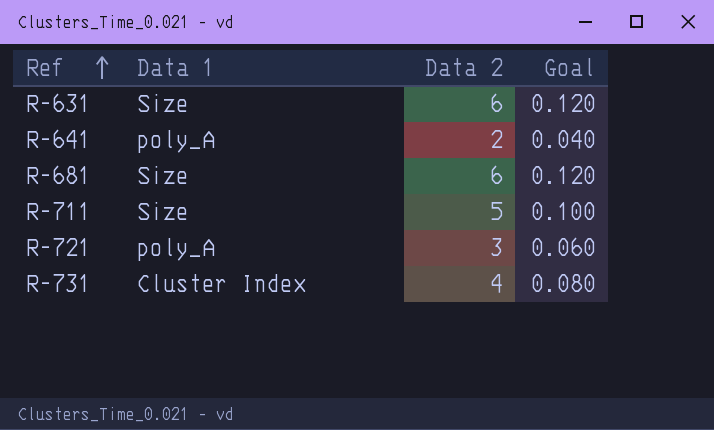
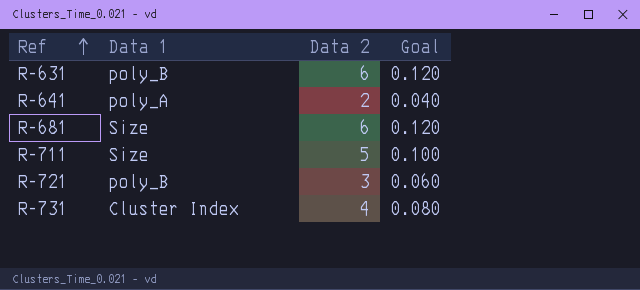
R-631 | Data 1: Size -> poly_B
R-721 | Data 1: poly_A -> poly_B

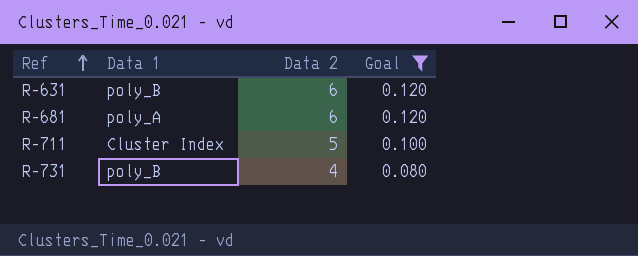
filter: none -> Goal >= 0.080
R-681 | Data 1: Size -> poly_A
R-711 | Data 1: Size -> Cluster Index
R-731 | Data 1: Cluster Index -> poly_B

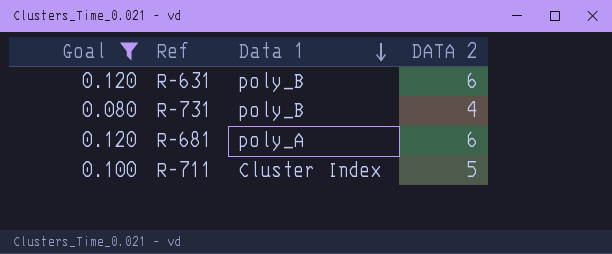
row order: Ref ascending -> Data 1 descending
column Goal | position: 4 -> 1
column name: Data 2 -> DATA 2

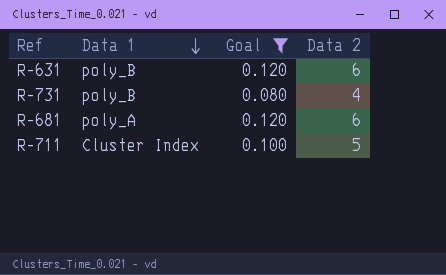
column Goal | position: 1 -> 3
column name: DATA 2 -> Data 2

